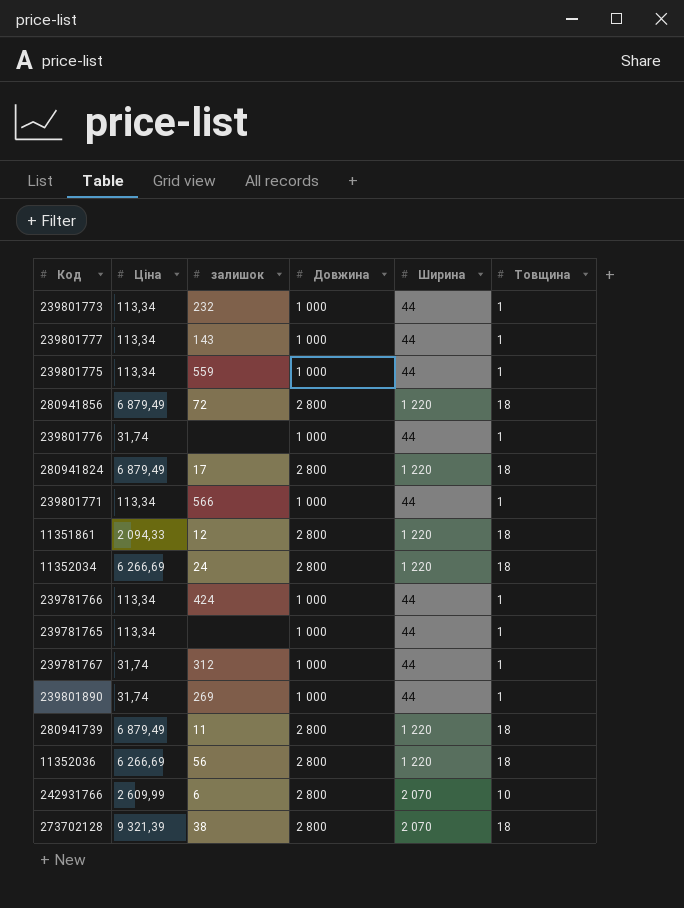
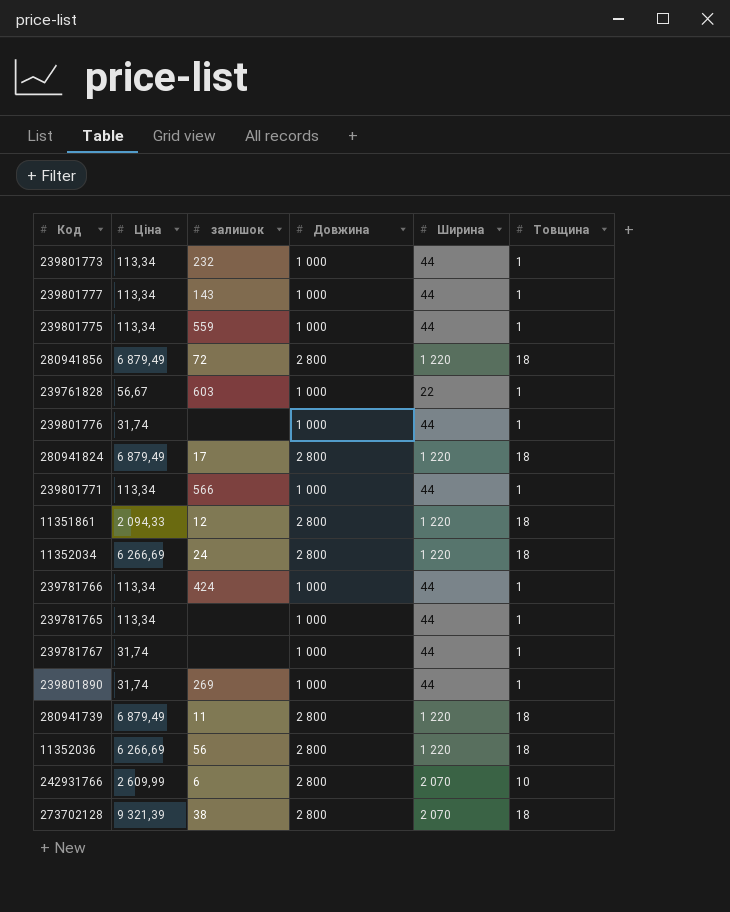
row 239761828: none -> 56,67 | 603 | 1 000 | 22 | 1
239781767 | залишок: 312 -> none

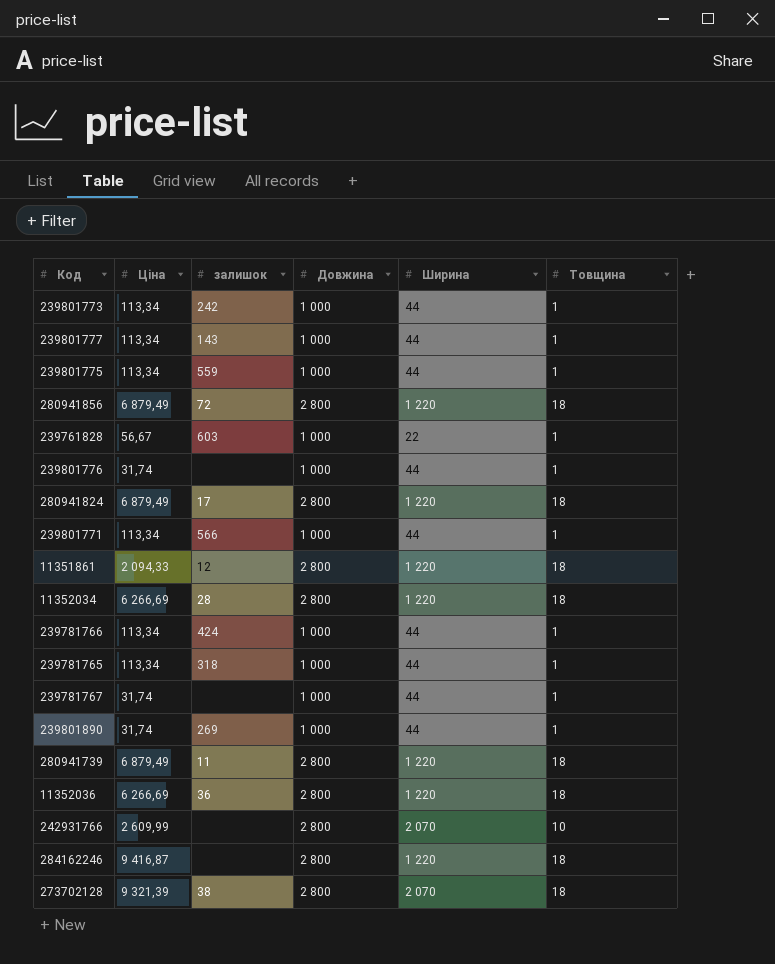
239801773 | залишок: 232 -> 242
11352034 | залишок: 24 -> 28
239781765 | залишок: none -> 318
11352036 | залишок: 56 -> 36
242931766 | залишок: 6 -> none
row 284162246: none -> 9 416,87 | none | 2 800 | 1 220 | 18

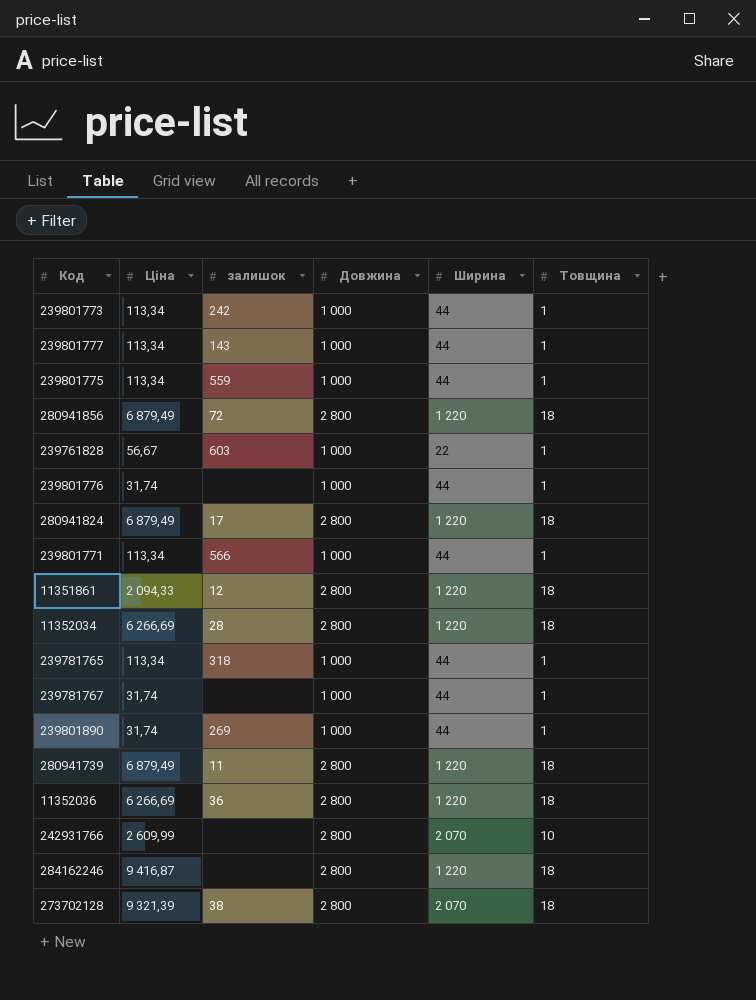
row 239781766: 113,34 | 424 | 1 000 | 44 | 1 -> none

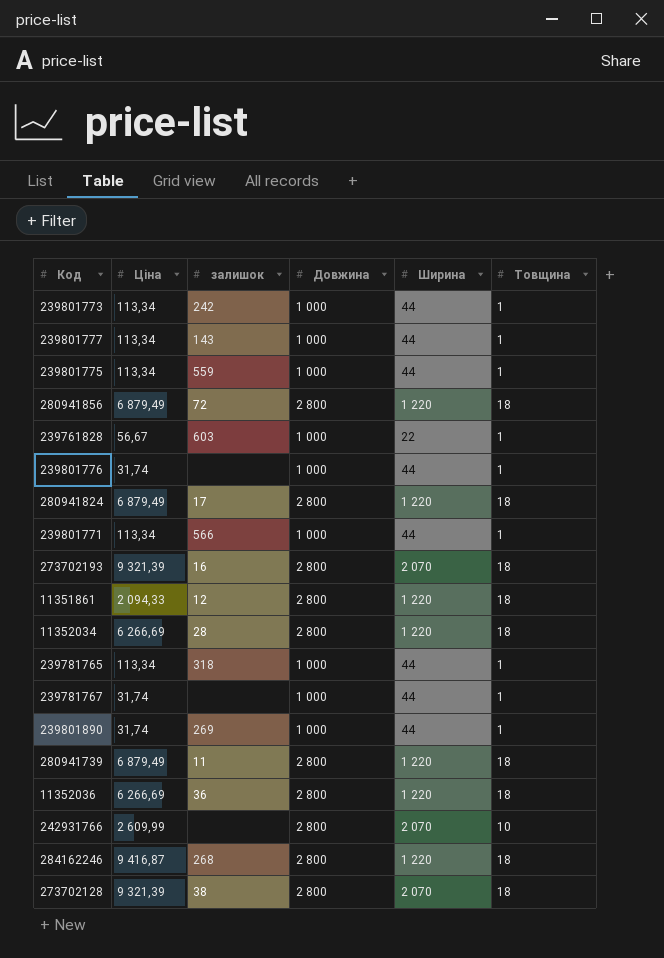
row 273702193: none -> 9 321,39 | 16 | 2 800 | 2 070 | 18
284162246 | залишок: none -> 268

